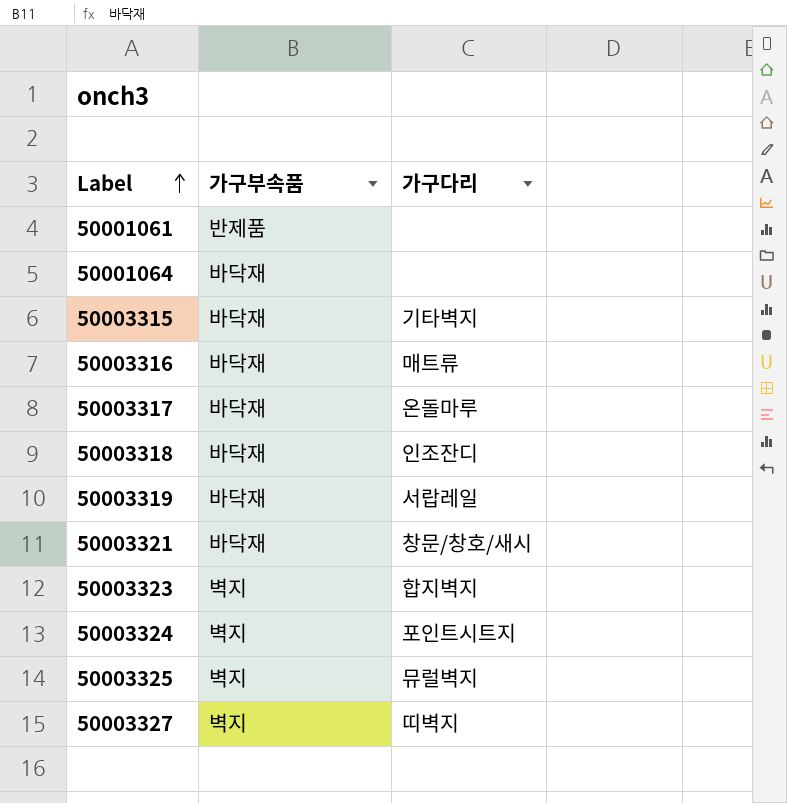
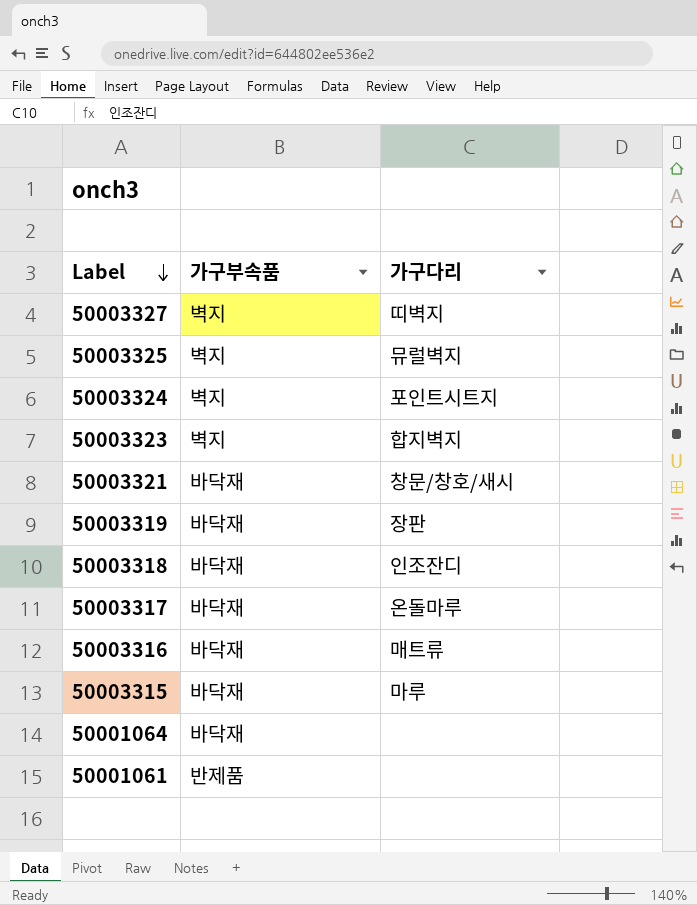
row order: Label ascending -> Label descending
50003319 | 가구다리: 서랍레일 -> 장판
50003315 | 가구다리: 기타벽지 -> 마루

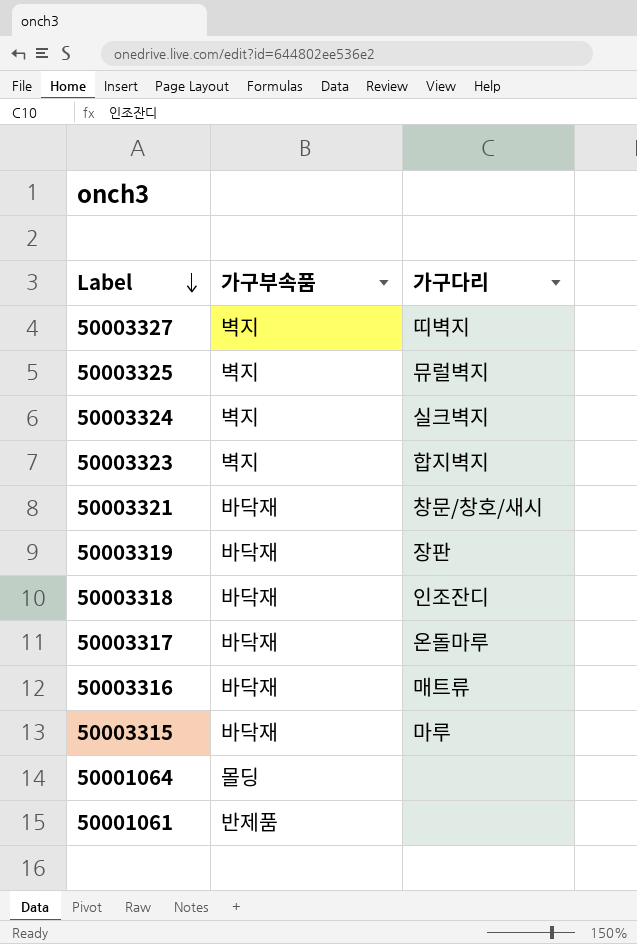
50003324 | 가구다리: 포인트시트지 -> 실크벽지
50001064 | 가구부속품: 바닥재 -> 몰딩

